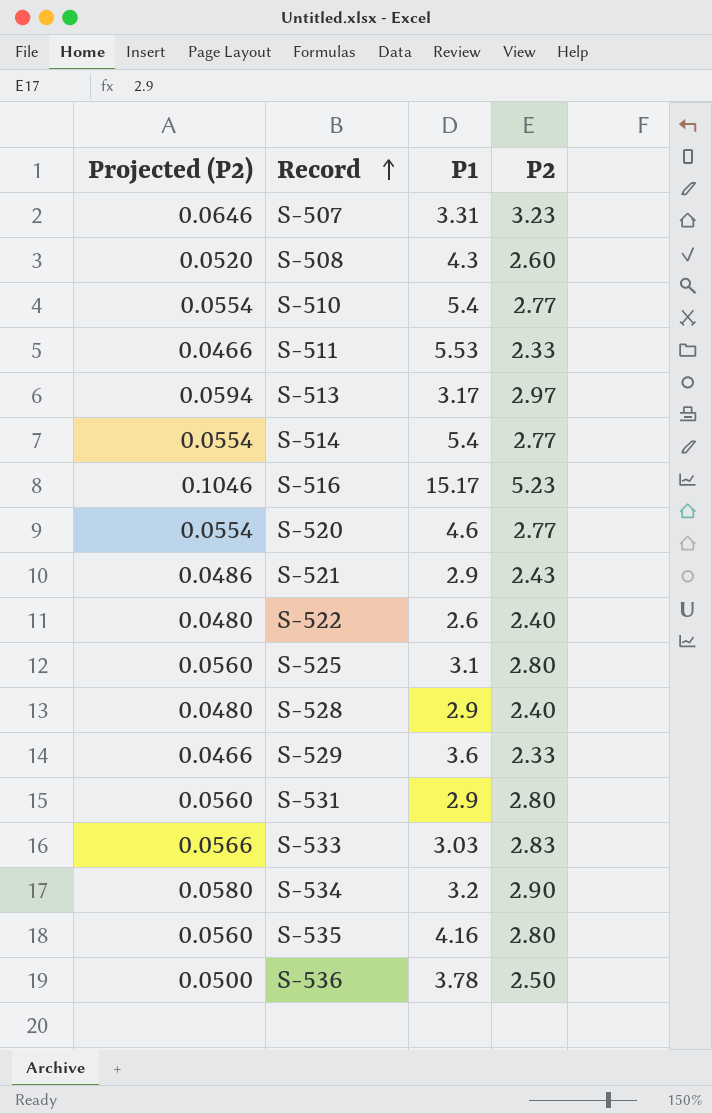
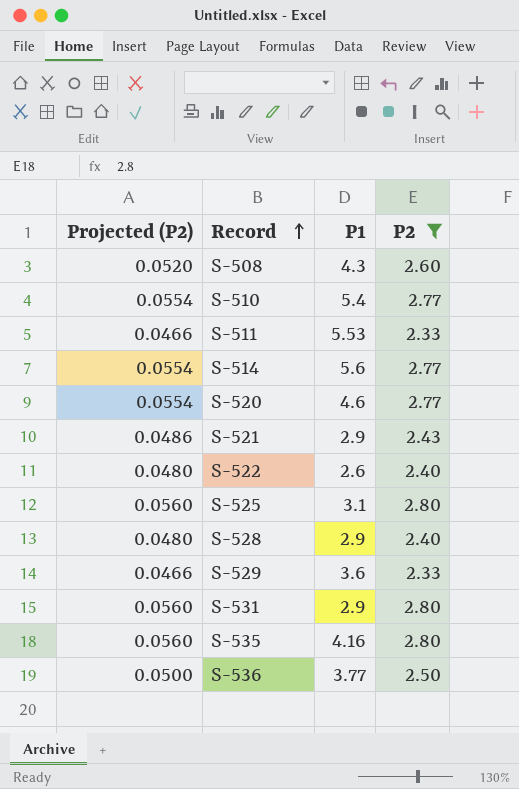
filter: none -> P2 <= 2.80
S-514 | P1: 5.4 -> 5.6
S-536 | P1: 3.78 -> 3.77

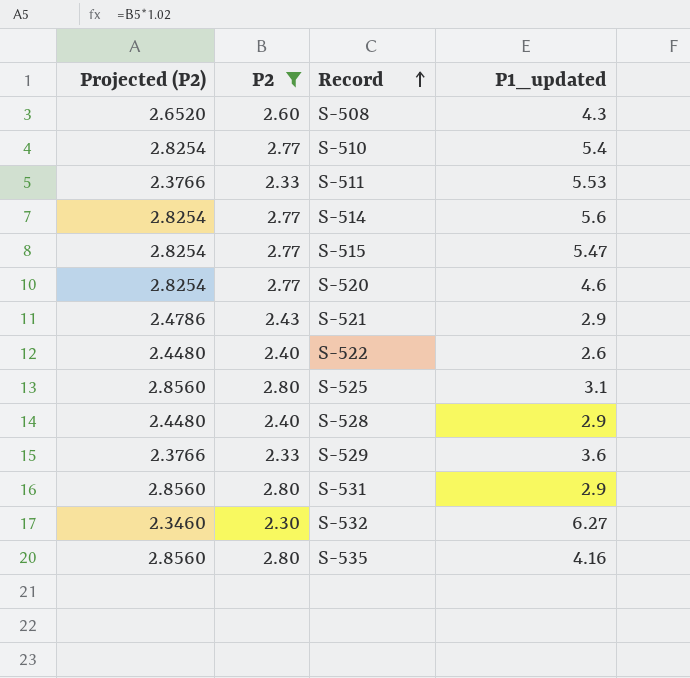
column Projected (P2) | formula: [P2] * 0.02 -> [P2] * 1.02
column P2 | position: 4 -> 2
column name: P1 -> P1_updated
row S-536: 0.0500 | 3.77 | 2.50 -> none
row S-515: none -> 2.8254 | 2.77 | 5.47
row S-532: none -> 2.3460 | 2.30 | 6.27

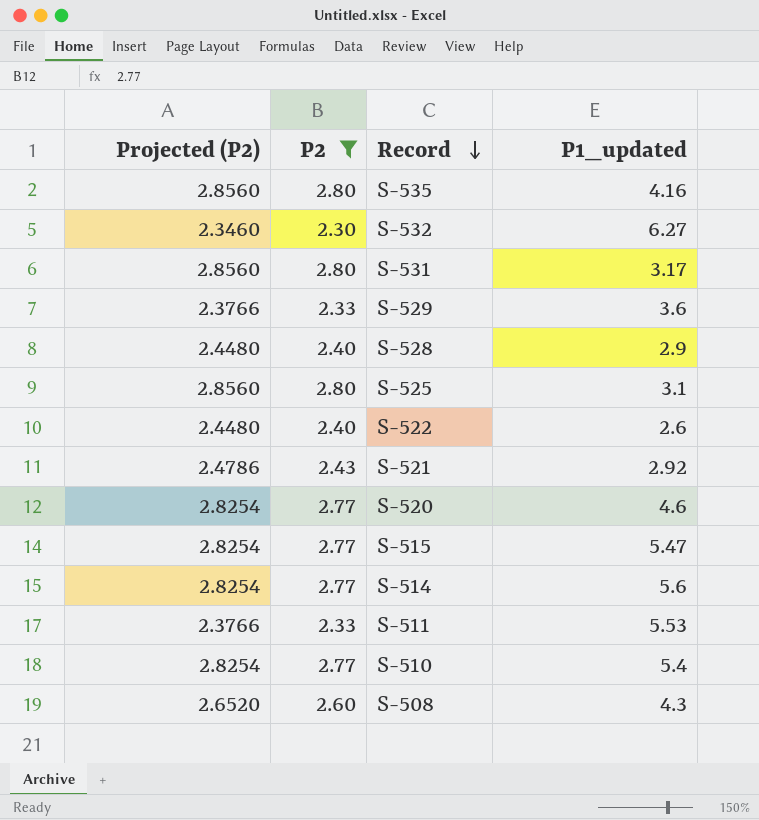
row order: Record ascending -> Record descending
S-531 | P1_updated: 2.9 -> 3.17
S-521 | P1_updated: 2.9 -> 2.92

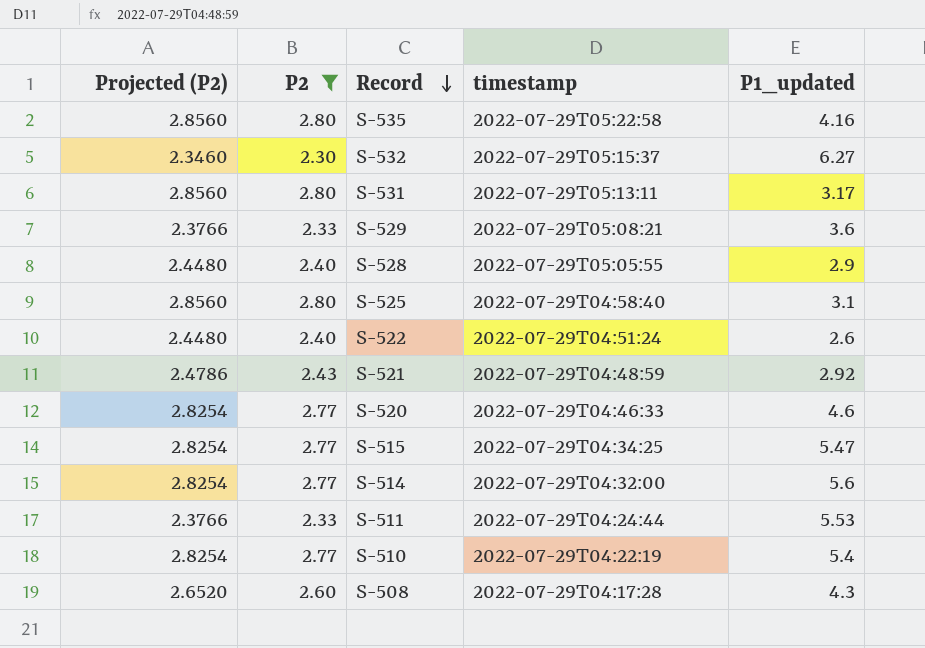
column timestamp | position: none -> 4

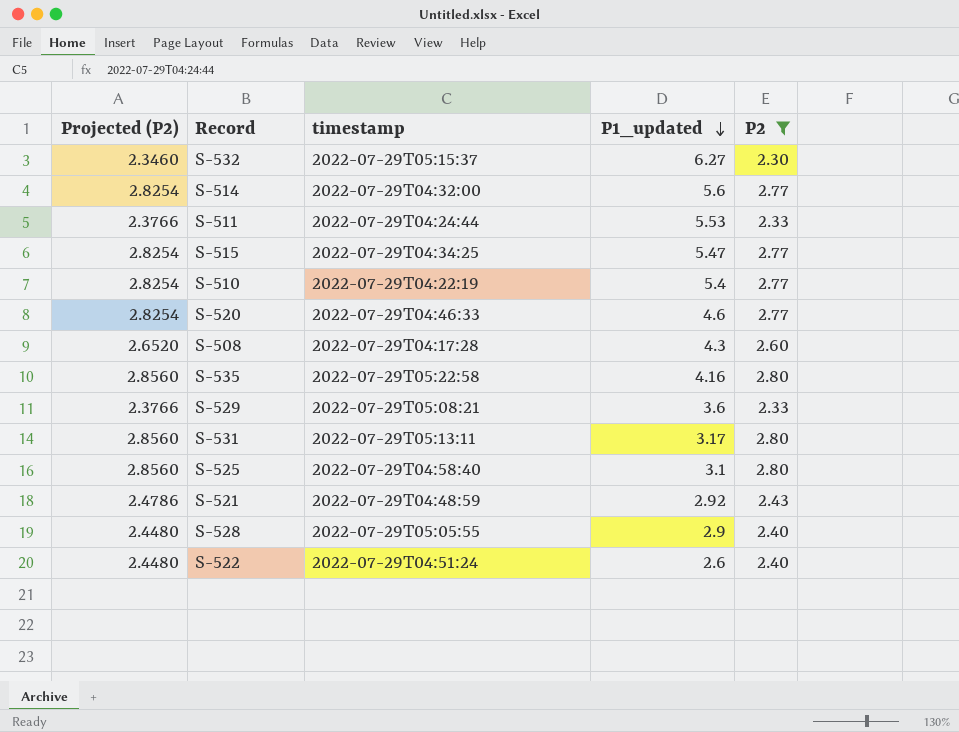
row order: Record descending -> P1_updated descending
column P2 | position: 2 -> 5

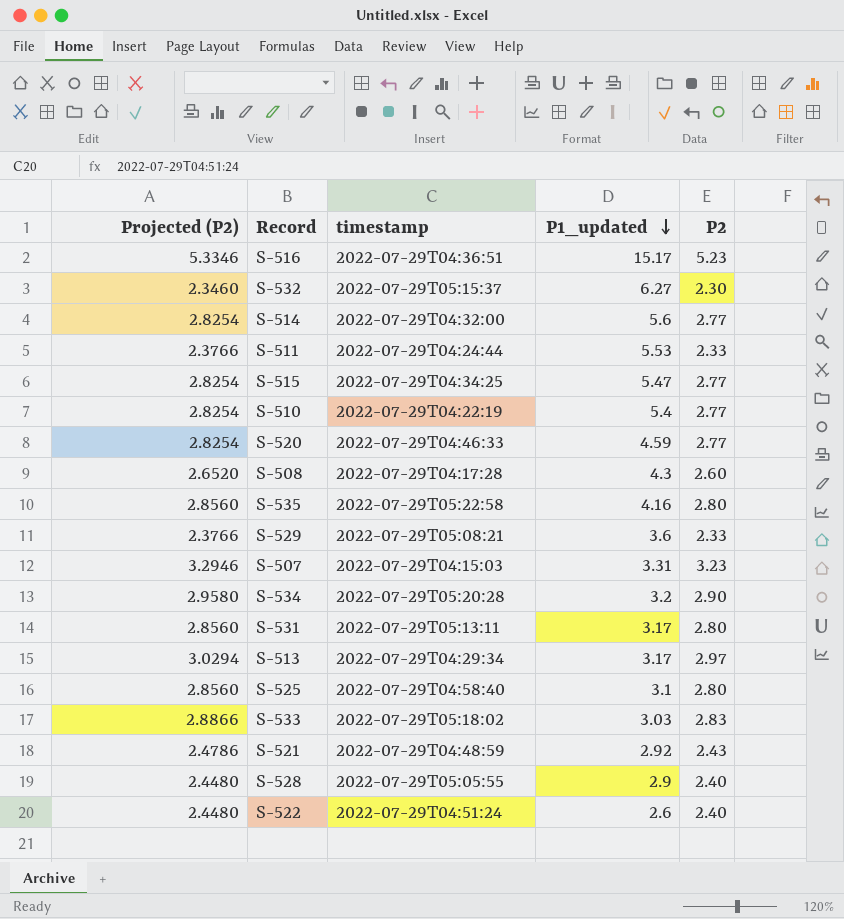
filter: P2 <= 2.80 -> none
S-520 | P1_updated: 4.6 -> 4.59

